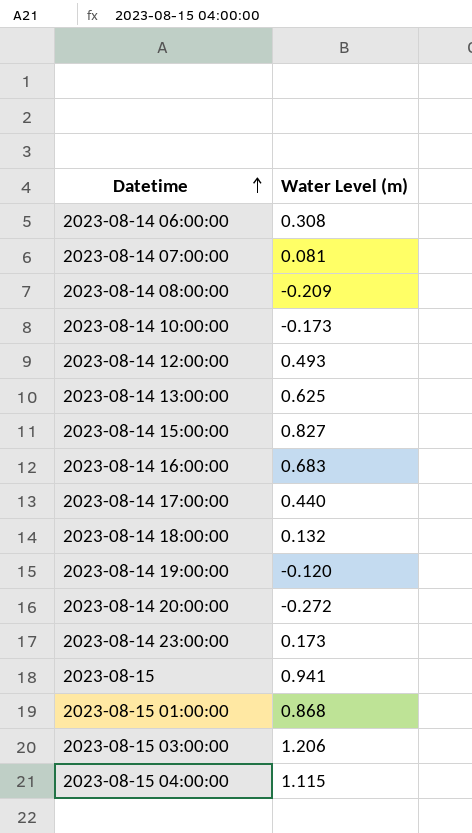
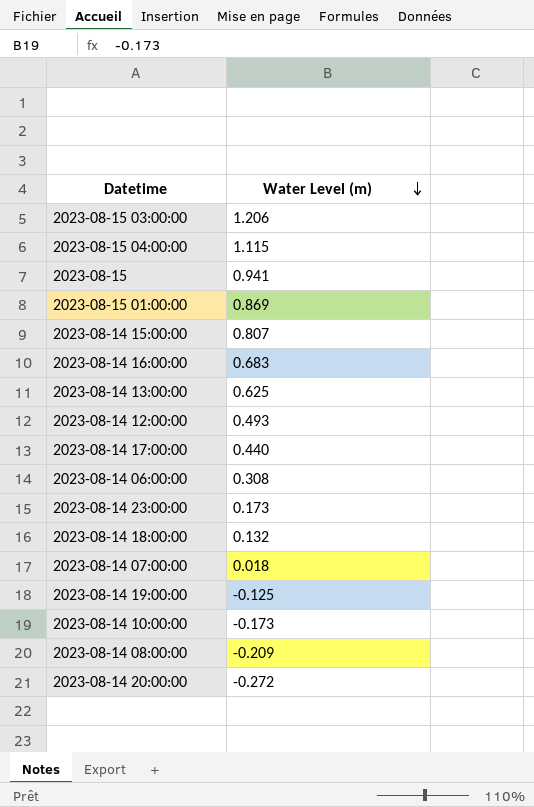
row order: Datetime ascending -> Water Level (m) descending
2023-08-15 01:00:00 | Water Level (m): 0.868 -> 0.869
2023-08-14 15:00:00 | Water Level (m): 0.827 -> 0.807
2023-08-14 07:00:00 | Water Level (m): 0.081 -> 0.018
2023-08-14 19:00:00 | Water Level (m): -0.120 -> -0.125

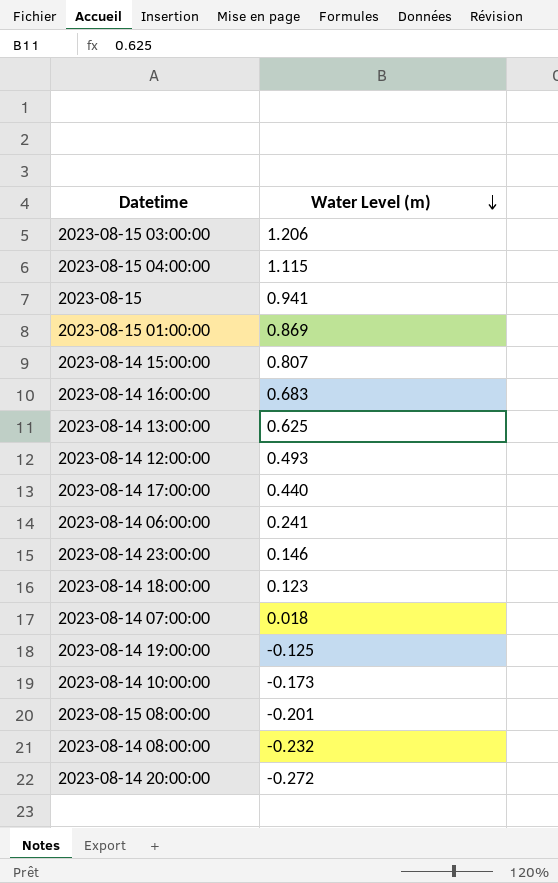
2023-08-14 06:00:00 | Water Level (m): 0.308 -> 0.241
2023-08-14 23:00:00 | Water Level (m): 0.173 -> 0.146
2023-08-14 18:00:00 | Water Level (m): 0.132 -> 0.123
row 2023-08-15 08:00:00: none -> -0.201
2023-08-14 08:00:00 | Water Level (m): -0.209 -> -0.232

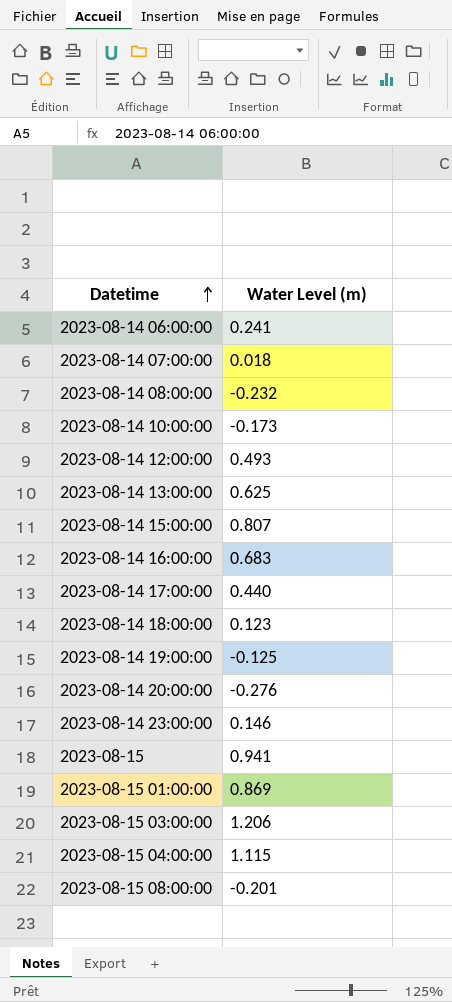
row order: Water Level (m) descending -> Datetime ascending
2023-08-14 20:00:00 | Water Level (m): -0.272 -> -0.276

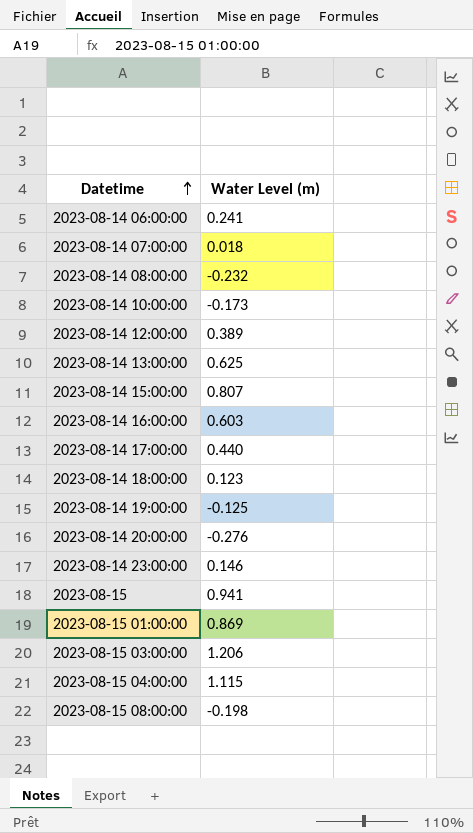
2023-08-14 12:00:00 | Water Level (m): 0.493 -> 0.389
2023-08-14 16:00:00 | Water Level (m): 0.683 -> 0.603
2023-08-15 08:00:00 | Water Level (m): -0.201 -> -0.198

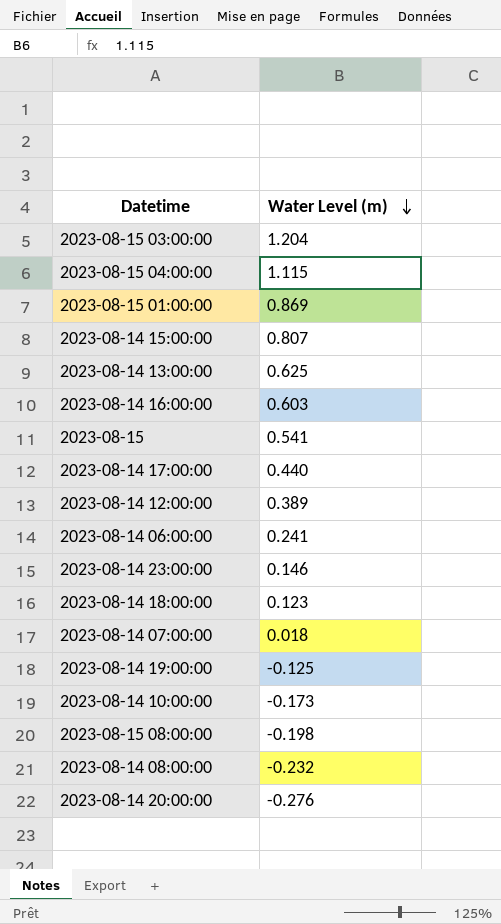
row order: Datetime ascending -> Water Level (m) descending
2023-08-15 03:00:00 | Water Level (m): 1.206 -> 1.204
2023-08-15 | Water Level (m): 0.941 -> 0.541

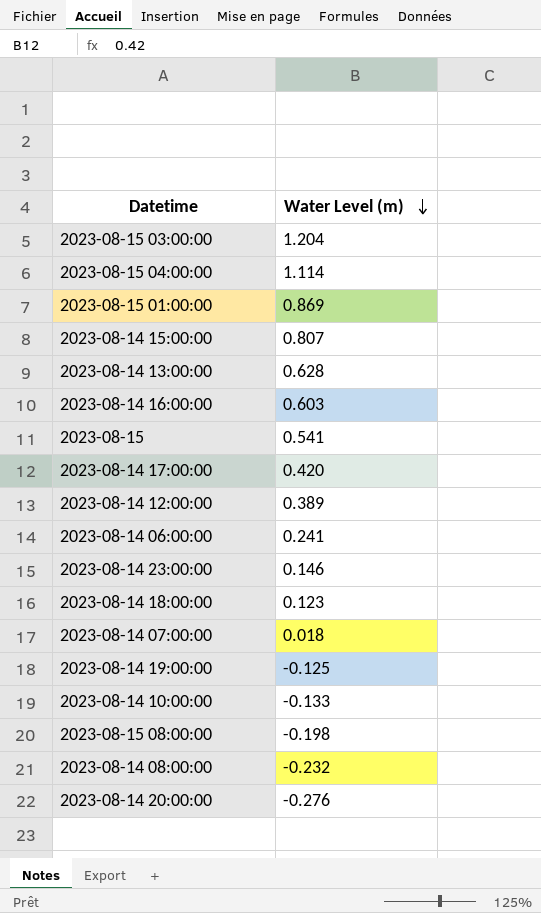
2023-08-15 04:00:00 | Water Level (m): 1.115 -> 1.114
2023-08-14 13:00:00 | Water Level (m): 0.625 -> 0.628
2023-08-14 17:00:00 | Water Level (m): 0.440 -> 0.420
2023-08-14 10:00:00 | Water Level (m): -0.173 -> -0.133

